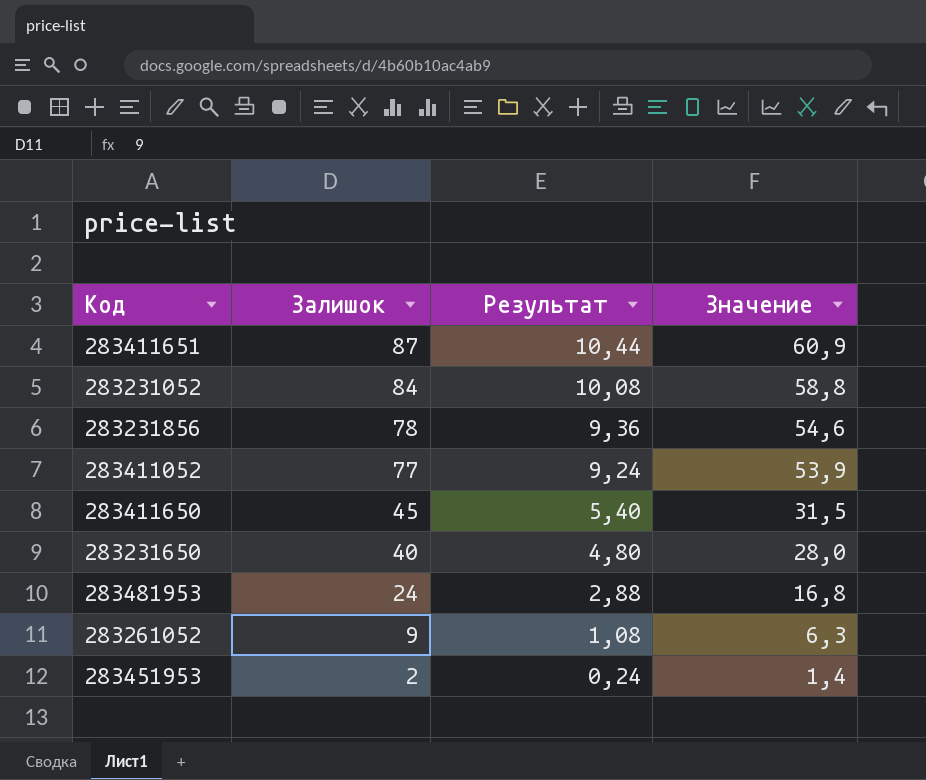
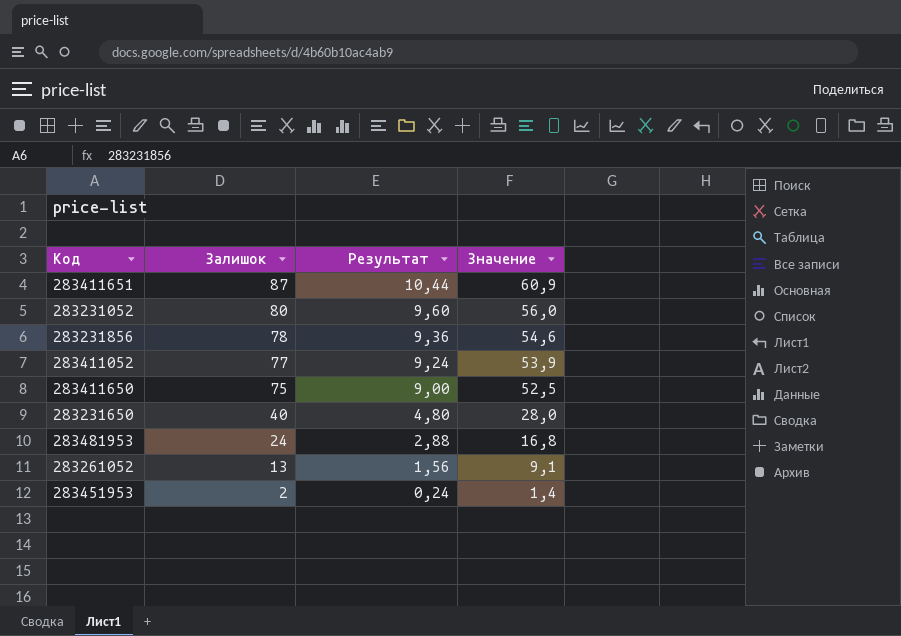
283231052 | Залишок: 84 -> 80
283231052 | Результат: 10,08 -> 9,60
283231052 | Значение: 58,8 -> 56,0
283411650 | Залишок: 45 -> 75
283411650 | Результат: 5,40 -> 9,00
283411650 | Значение: 31,5 -> 52,5
283261052 | Залишок: 9 -> 13
283261052 | Результат: 1,08 -> 1,56
283261052 | Значение: 6,3 -> 9,1

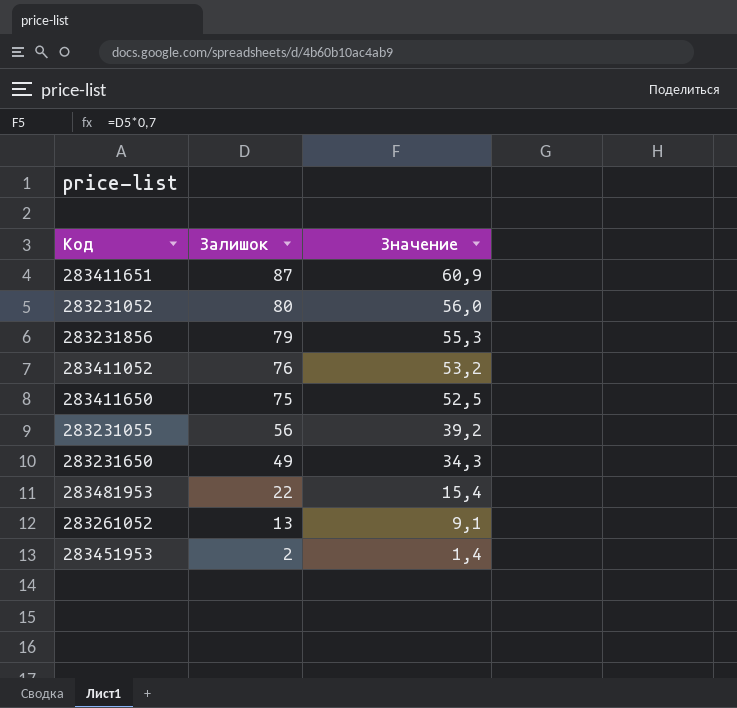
column Результат | formula: [Залишок] * 0,12 -> none
283231856 | Залишок: 78 -> 79
283231856 | Значение: 54,6 -> 55,3
283411052 | Залишок: 77 -> 76
283411052 | Значение: 53,9 -> 53,2
row 283231055: none -> 56 | 39,2
283231650 | Залишок: 40 -> 49
283231650 | Значение: 28,0 -> 34,3
283481953 | Залишок: 24 -> 22
283481953 | Значение: 16,8 -> 15,4

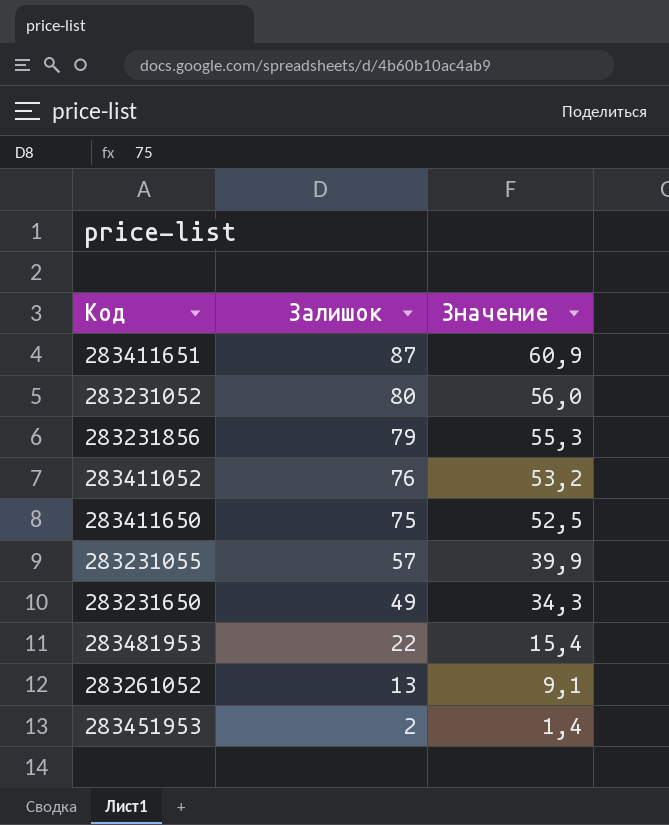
283231055 | Залишок: 56 -> 57
283231055 | Значение: 39,2 -> 39,9

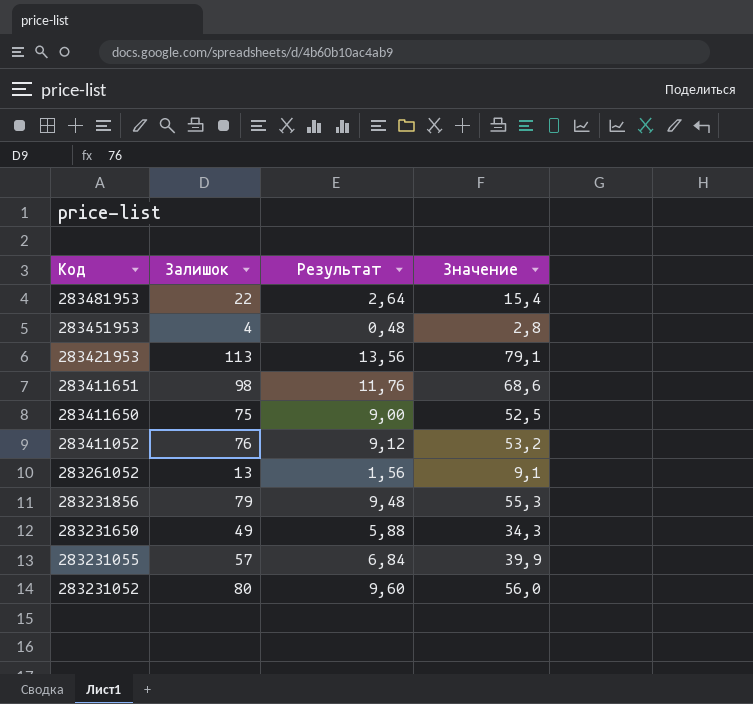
row order: Залишок descending -> Код descending
column Результат | formula: none -> [Залишок] * 0,12
283451953 | Залишок: 2 -> 4
283451953 | Значение: 1,4 -> 2,8
row 283421953: none -> 113 | 13,56 | 79,1
283411651 | Залишок: 87 -> 98
283411651 | Значение: 60,9 -> 68,6

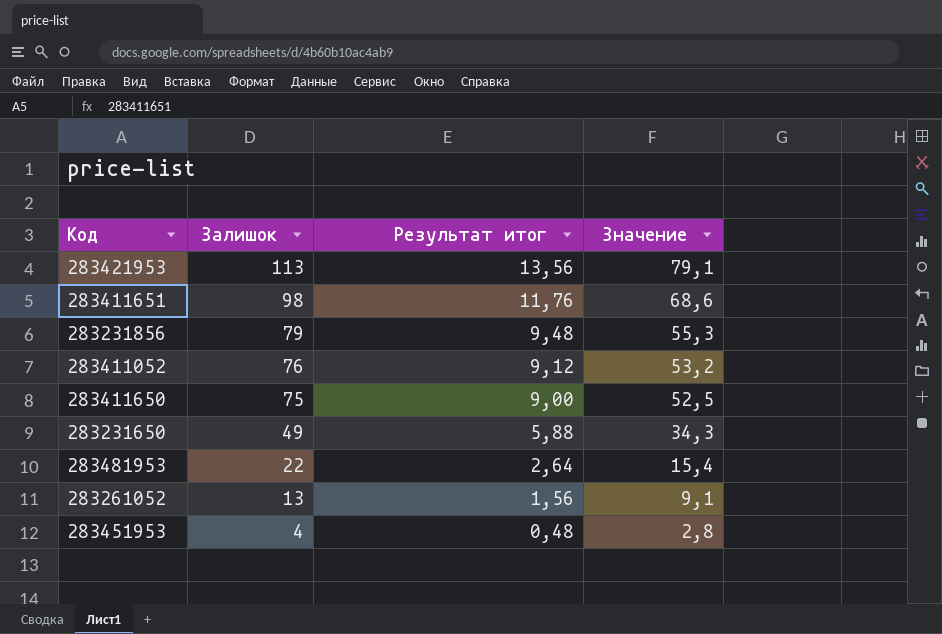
row order: Код descending -> Залишок descending
column name: Результат -> Результат итог
row 283231055: 57 | 6,84 | 39,9 -> none
row 283231052: 80 | 9,60 | 56,0 -> none

